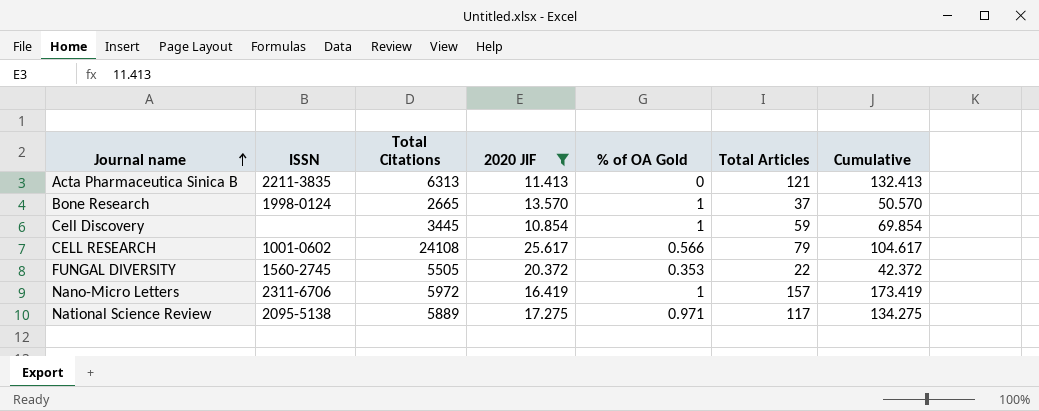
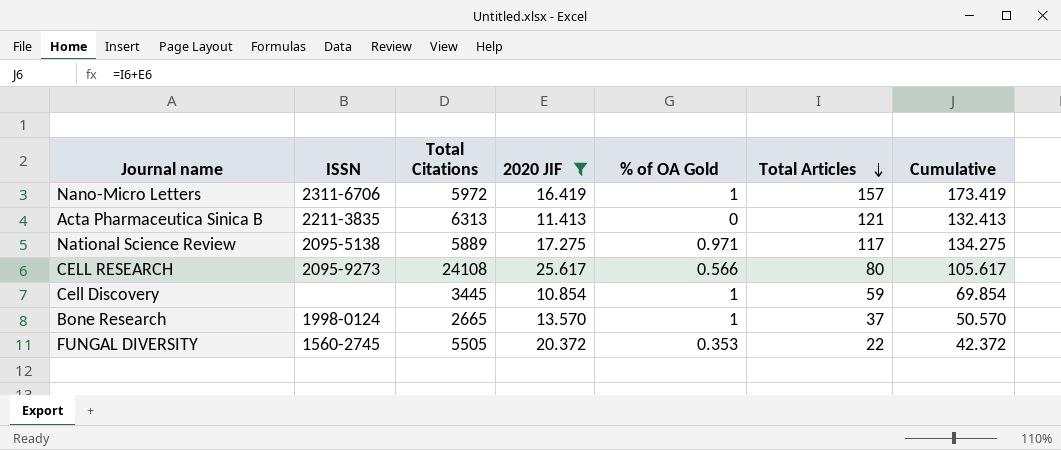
row order: Journal name ascending -> Total Articles descending
CELL RESEARCH | ISSN: 1001-0602 -> 2095-9273
CELL RESEARCH | Total Articles: 79 -> 80
CELL RESEARCH | Cumulative: 104.617 -> 105.617

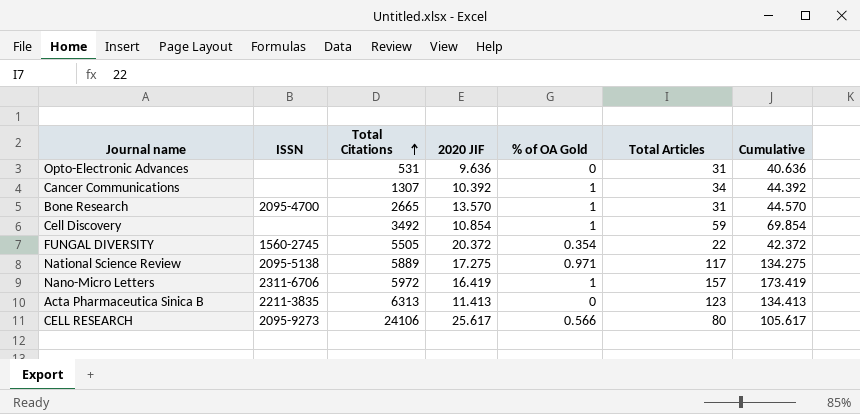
filter: 2020 JIF >= 10.854 -> none
row order: Total Articles descending -> Total Citations ascending
Bone Research | ISSN: 1998-0124 -> 2095-4700
Bone Research | Total Articles: 37 -> 31
Bone Research | Cumulative: 50.570 -> 44.570
Cell Discovery | Total Citations: 3445 -> 3492
FUNGAL DIVERSITY | % of OA Gold: 0.353 -> 0.354
Acta Pharmaceutica Sinica B | Total Articles: 121 -> 123
Acta Pharmaceutica Sinica B | Cumulative: 132.413 -> 134.413
CELL RESEARCH | Total Citations: 24108 -> 24106

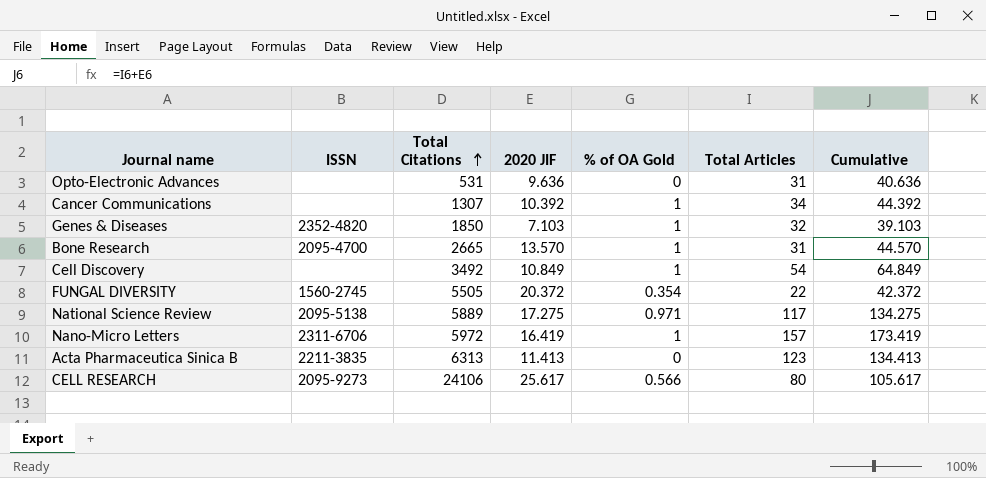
row Genes & Diseases: none -> 2352-4820 | 1850 | 7.103 | 1 | 32 | 39.103
Cell Discovery | 2020 JIF: 10.854 -> 10.849
Cell Discovery | Total Articles: 59 -> 54
Cell Discovery | Cumulative: 69.854 -> 64.849

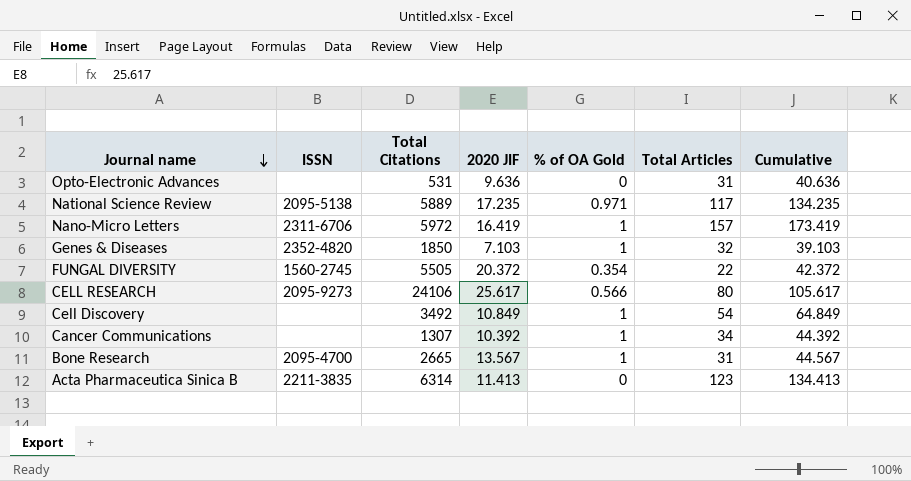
row order: Total Citations ascending -> Journal name descending
National Science Review | 2020 JIF: 17.275 -> 17.235
National Science Review | Cumulative: 134.275 -> 134.235
Bone Research | 2020 JIF: 13.570 -> 13.567
Bone Research | Cumulative: 44.570 -> 44.567
Acta Pharmaceutica Sinica B | Total Citations: 6313 -> 6314

